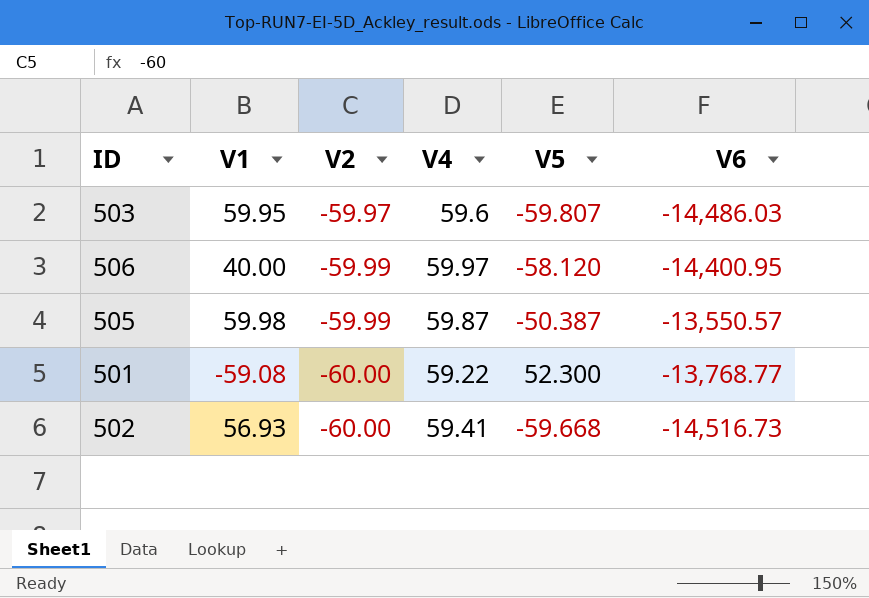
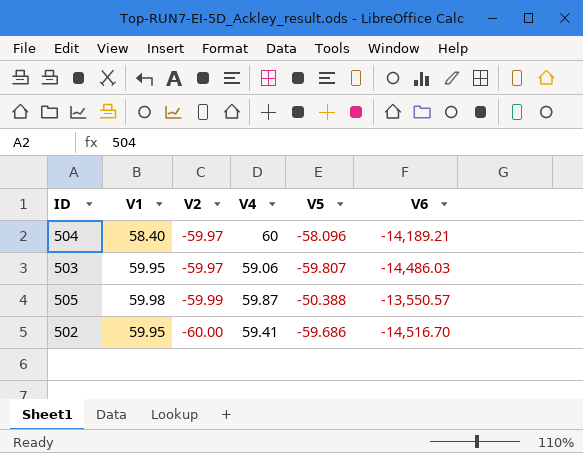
row 506: 40.00 | -59.99 | 59.97 | -58.120 | -14,400.95 -> none
row 501: -59.08 | -60.00 | 59.22 | 52.300 | -13,768.77 -> none
row 504: none -> 58.40 | -59.97 | 60 | -58.096 | -14,189.21
503 | V4: 59.6 -> 59.06
505 | V5: -50.387 -> -50.388
502 | V1: 56.93 -> 59.95
502 | V5: -59.668 -> -59.686
502 | V6: -14,516.73 -> -14,516.70

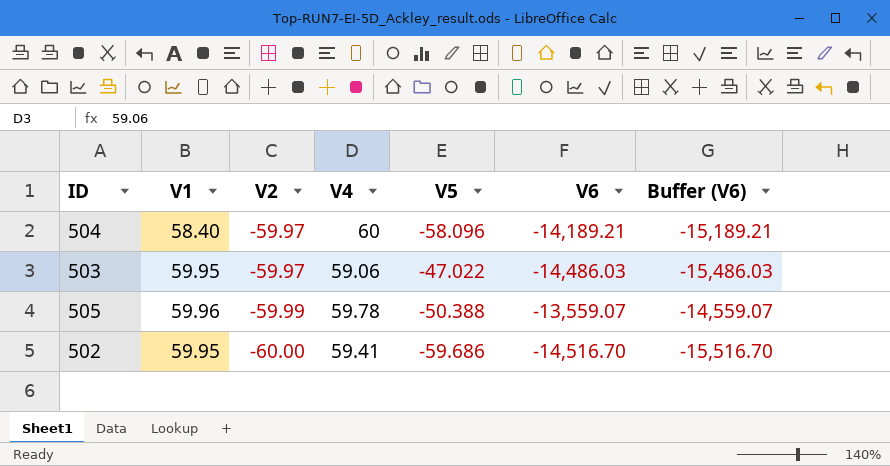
column Buffer (V6) | formula: none -> [V6] - 1000
503 | V5: -59.807 -> -47.022
505 | V1: 59.98 -> 59.96
505 | V4: 59.87 -> 59.78
505 | V6: -13,550.57 -> -13,559.07

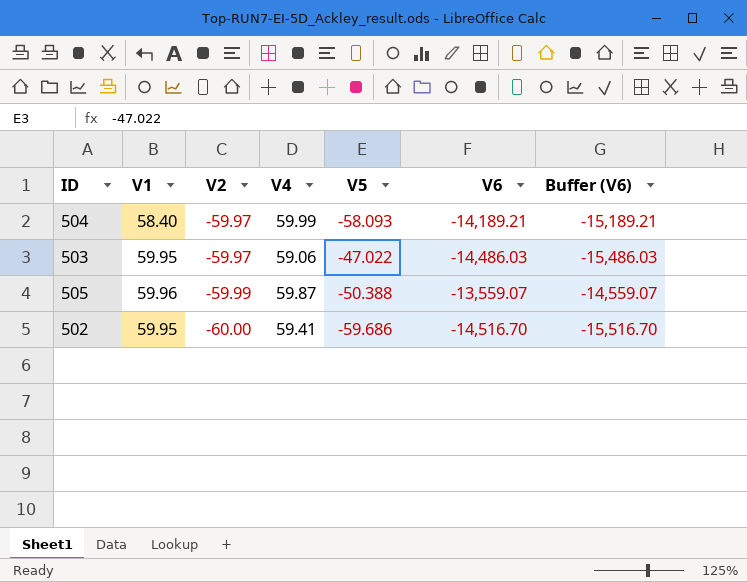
504 | V4: 60 -> 59.99
504 | V5: -58.096 -> -58.093
505 | V4: 59.78 -> 59.87

